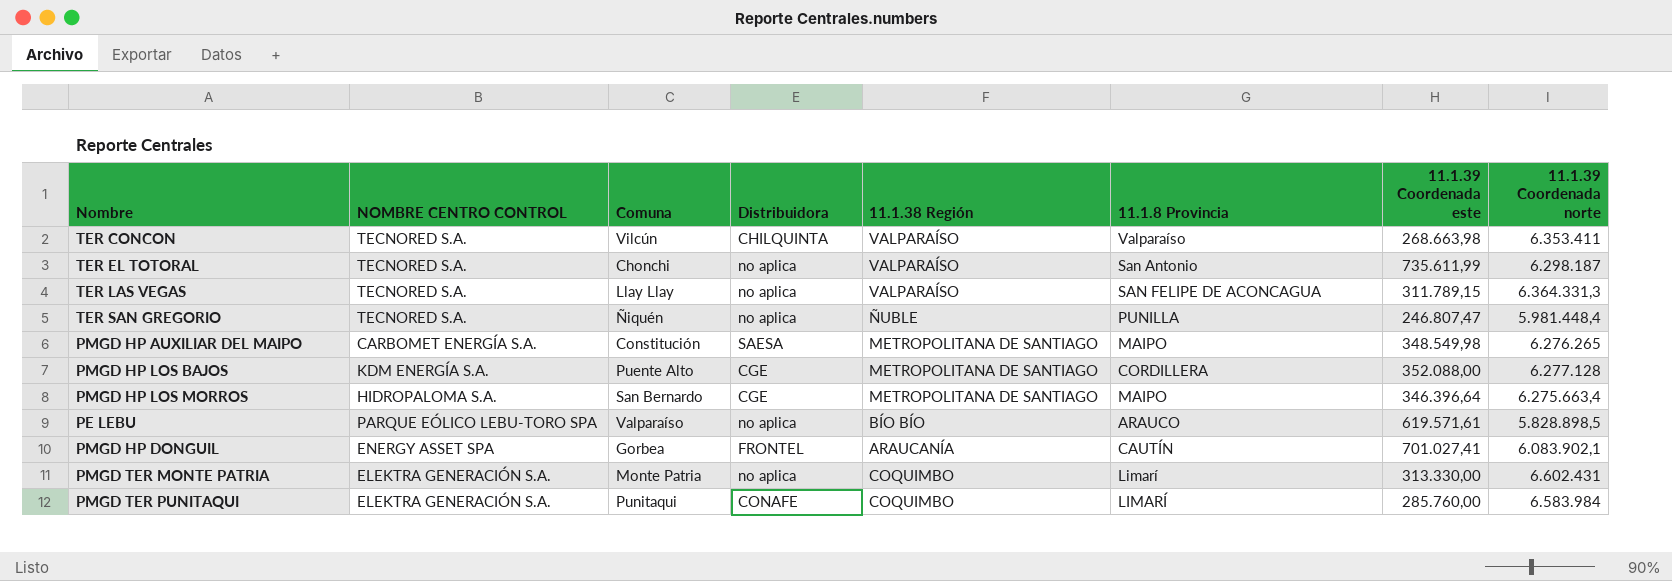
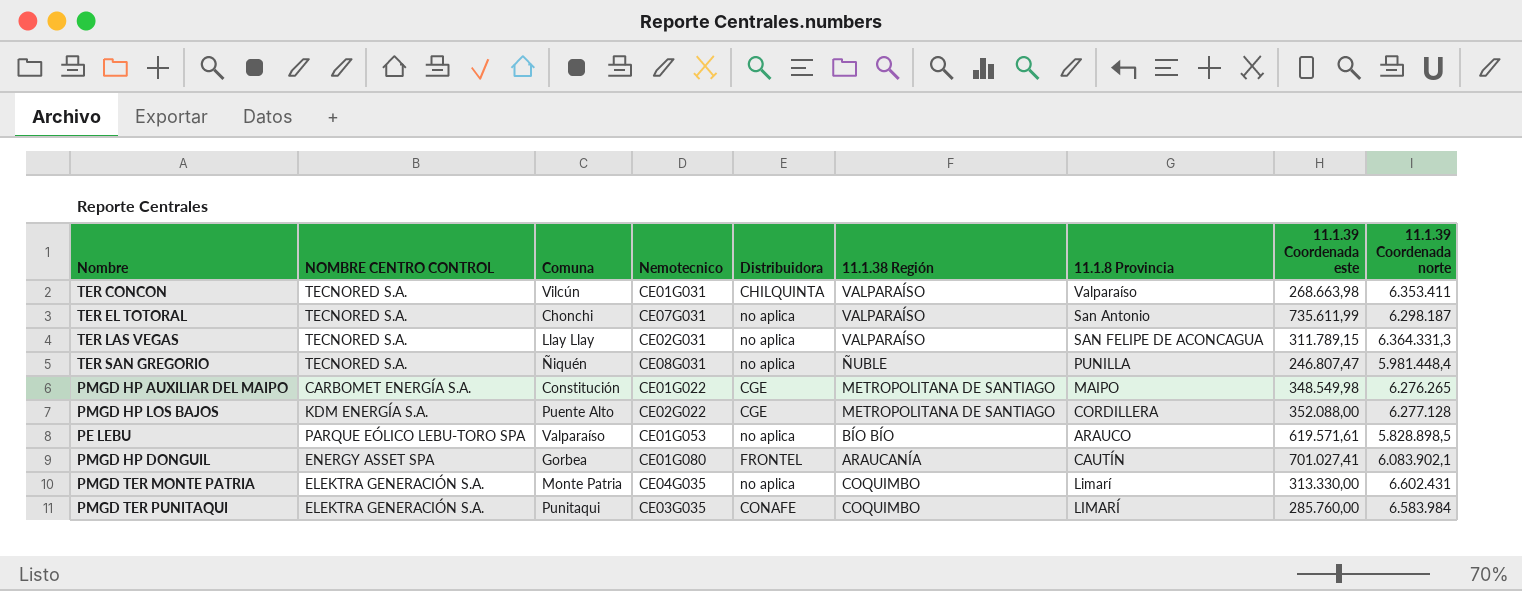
column Nemotecnico | position: none -> 4
row PMGD HP LOS MORROS: HIDROPALOMA S.A. | San Bernardo | CGE | METROPOLITANA DE SANTIAGO | MAIPO | 346.396,64 | 6.275.663,4 -> none
PMGD HP AUXILIAR DEL MAIPO | Distribuidora: SAESA -> CGE

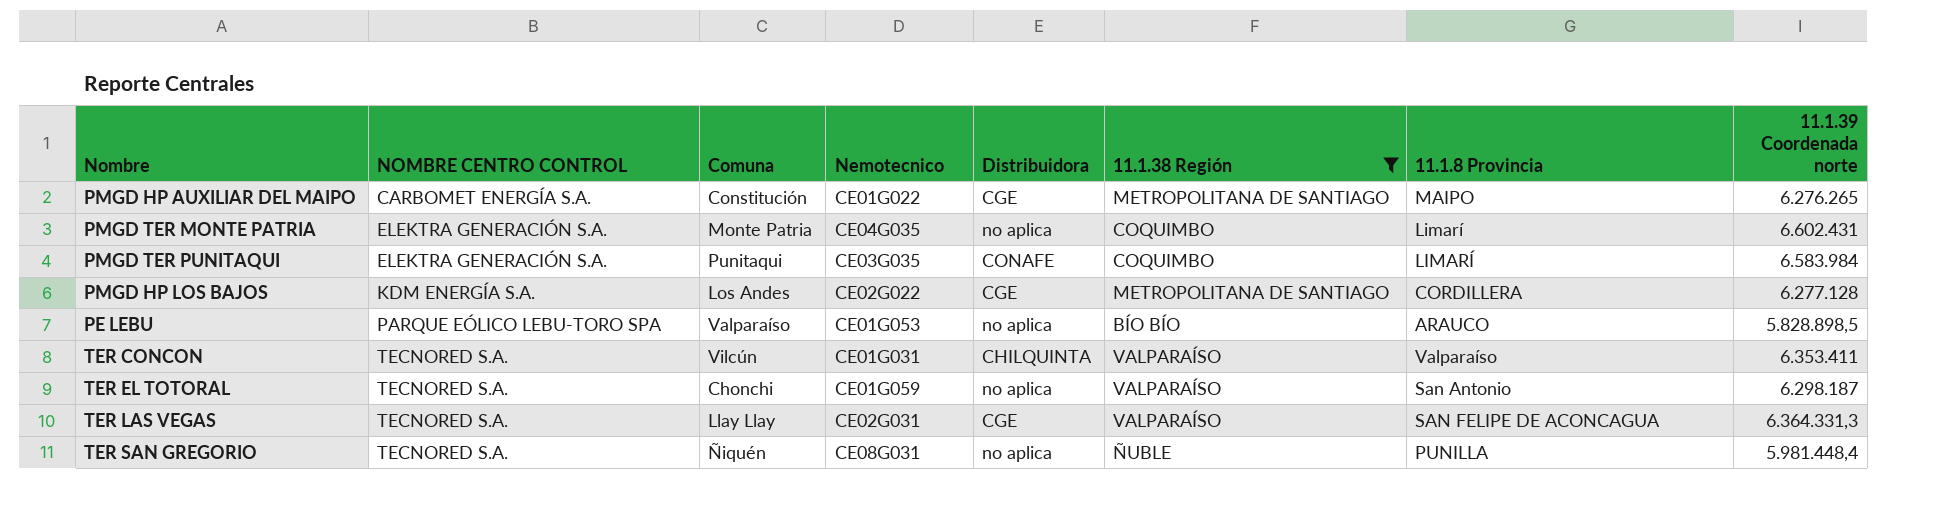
filter: none -> 11.1.38 Región != ARAUCANÍA
row order: none -> NOMBRE CENTRO CONTROL ascending
column 11.1.39 Coordenada este | position: 8 -> none
PMGD HP LOS BAJOS | Comuna: Puente Alto -> Los Andes
TER EL TOTORAL | Nemotecnico: CE07G031 -> CE01G059
TER LAS VEGAS | Distribuidora: no aplica -> CGE

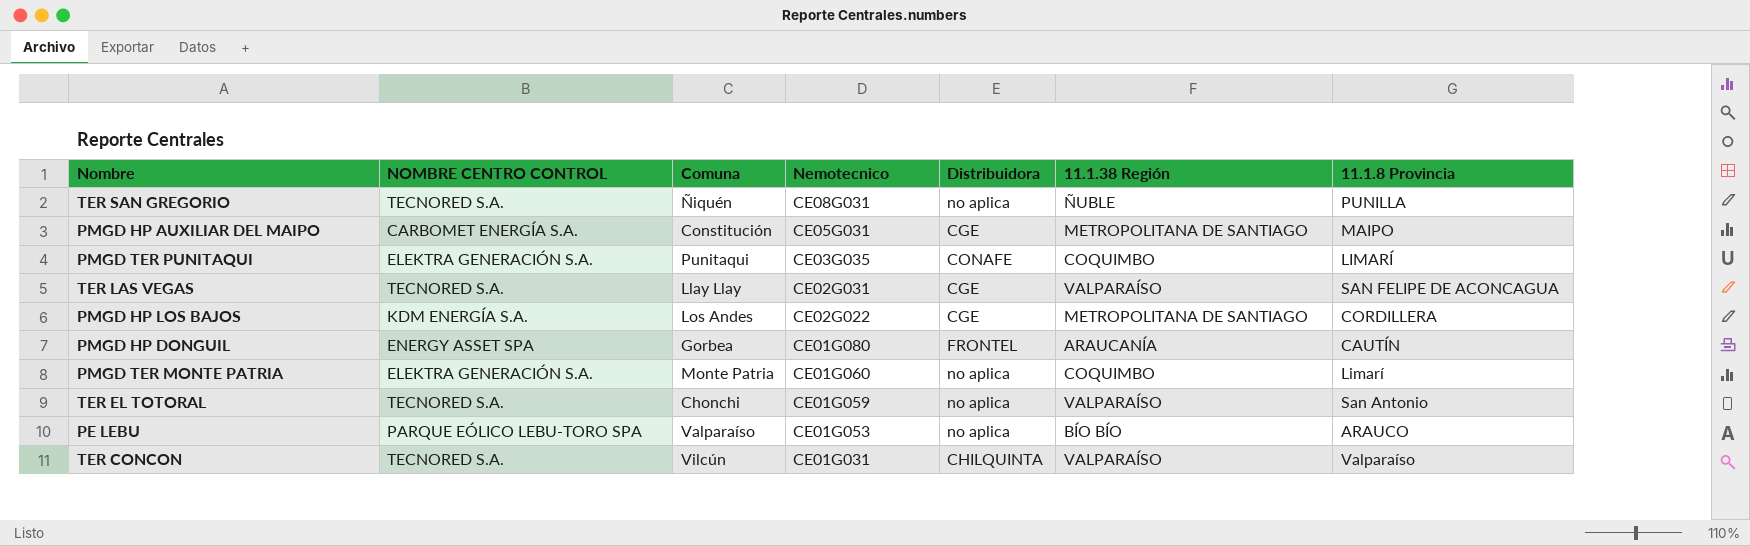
filter: 11.1.38 Región != ARAUCANÍA -> none
row order: NOMBRE CENTRO CONTROL ascending -> Nemotecnico descending
column 11.1.39 Coordenada norte | position: 8 -> none
PMGD HP AUXILIAR DEL MAIPO | Nemotecnico: CE01G022 -> CE05G031
PMGD TER MONTE PATRIA | Nemotecnico: CE04G035 -> CE01G060

